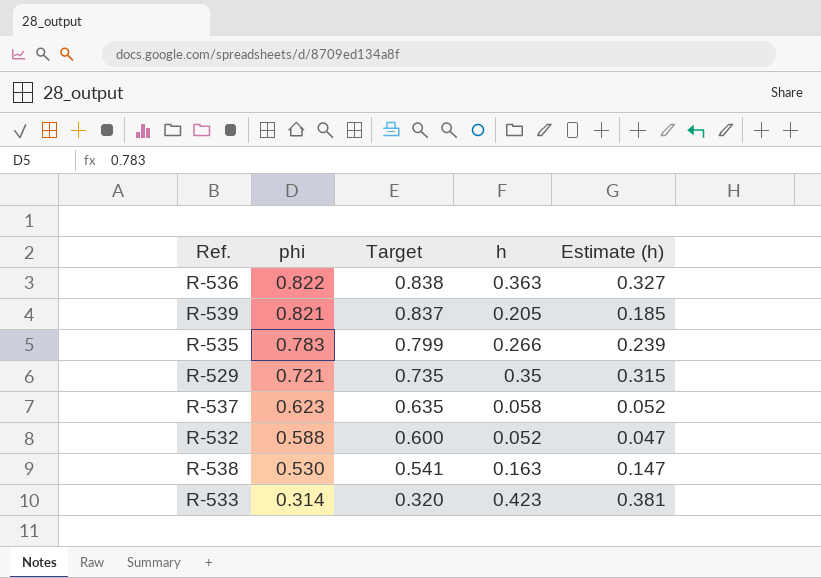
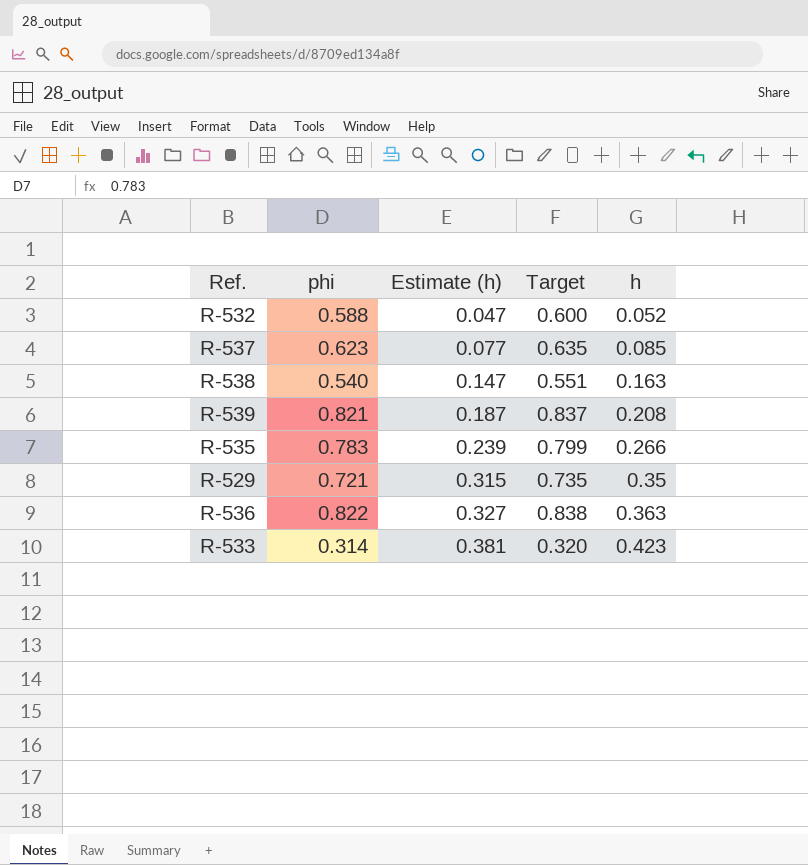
row order: phi descending -> Estimate (h) ascending
column Estimate (h) | position: 5 -> 3
R-537 | Estimate (h): 0.052 -> 0.077
R-537 | h: 0.058 -> 0.085
R-538 | phi: 0.530 -> 0.540
R-538 | Target: 0.541 -> 0.551
R-539 | Estimate (h): 0.185 -> 0.187
R-539 | h: 0.205 -> 0.208

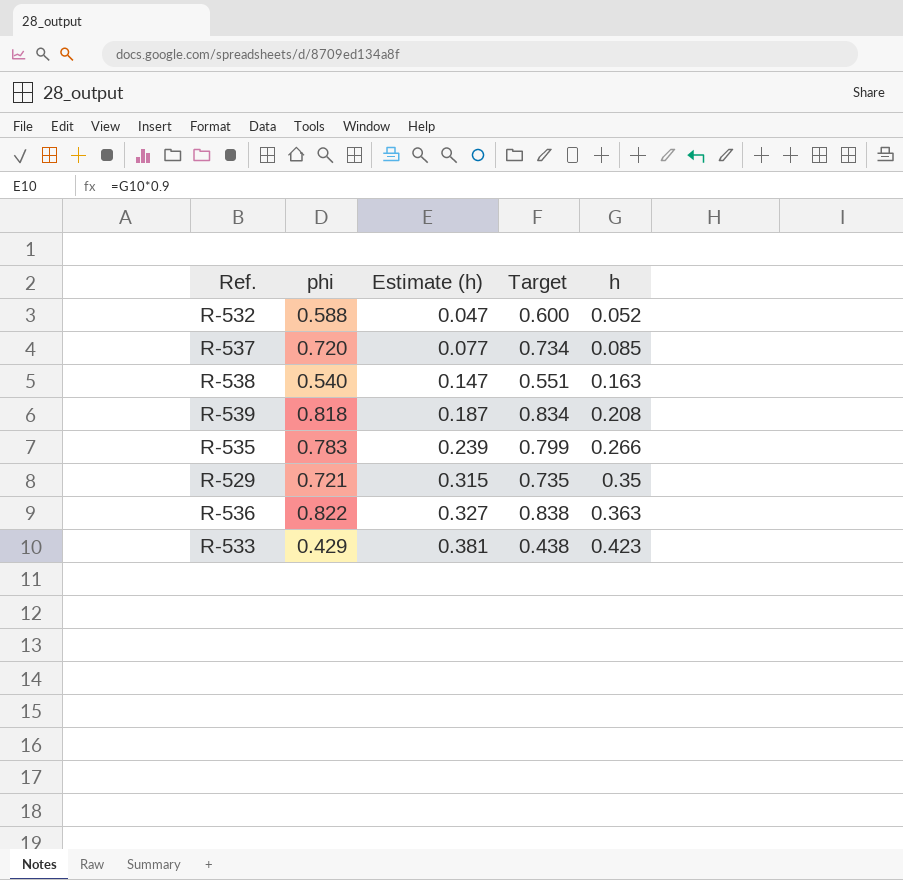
R-537 | phi: 0.623 -> 0.720
R-537 | Target: 0.635 -> 0.734
R-539 | phi: 0.821 -> 0.818
R-539 | Target: 0.837 -> 0.834
R-533 | phi: 0.314 -> 0.429
R-533 | Target: 0.320 -> 0.438

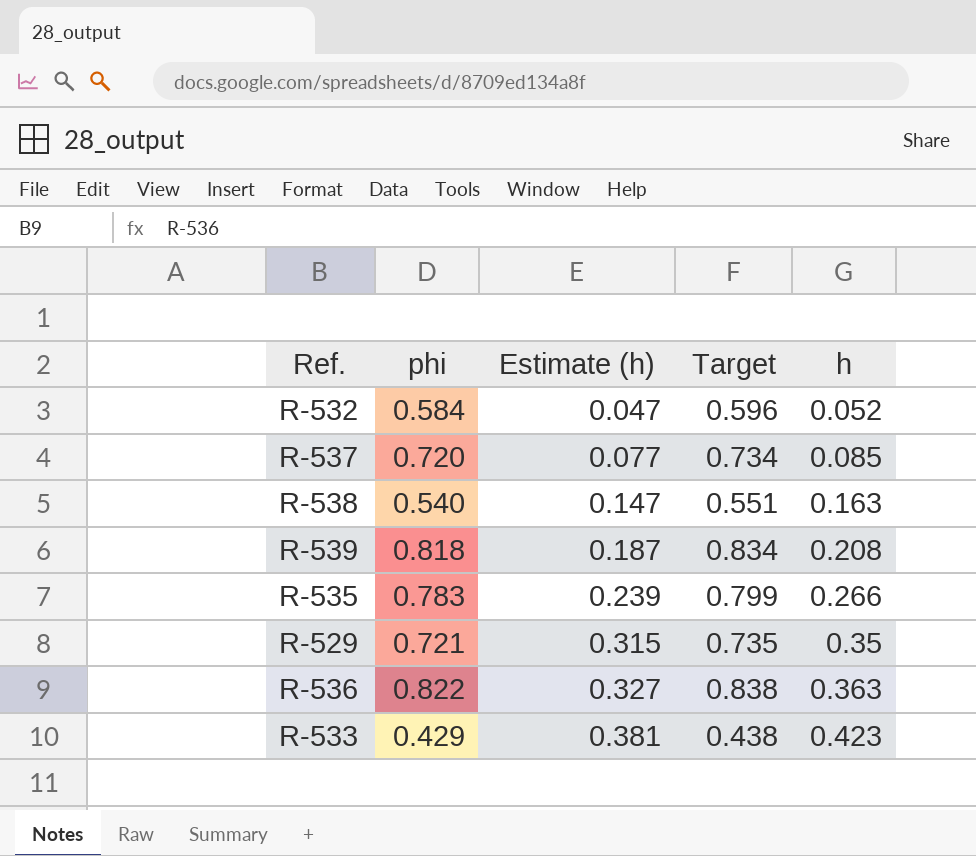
R-532 | phi: 0.588 -> 0.584
R-532 | Target: 0.600 -> 0.596

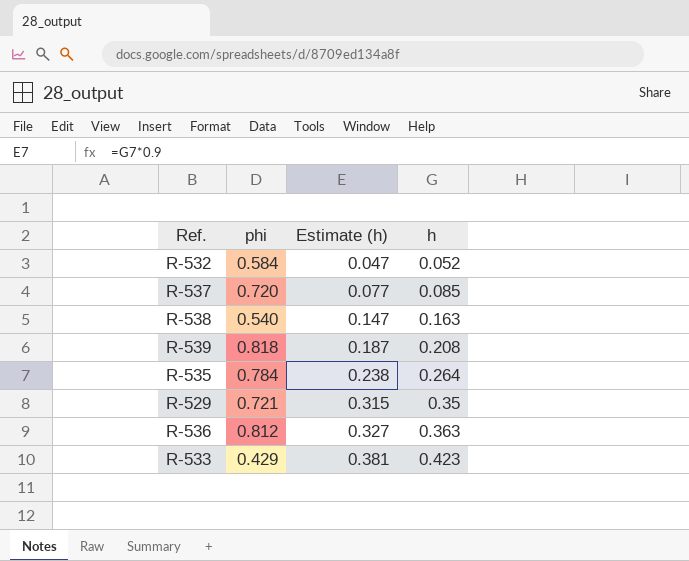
column Target | formula: [phi] * 1.02 -> none
R-535 | phi: 0.783 -> 0.784
R-535 | Estimate (h): 0.239 -> 0.238
R-535 | h: 0.266 -> 0.264
R-536 | phi: 0.822 -> 0.812

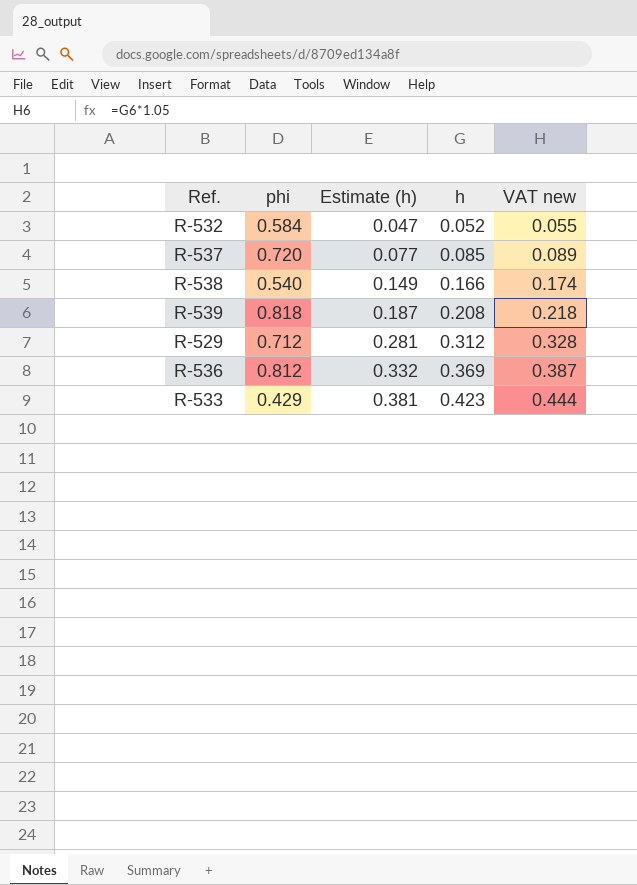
column VAT new | formula: none -> [h] * 1.05
row R-535: 0.784 | 0.238 | 0.264 -> none
R-538 | Estimate (h): 0.147 -> 0.149
R-538 | h: 0.163 -> 0.166
R-529 | phi: 0.721 -> 0.712
R-529 | Estimate (h): 0.315 -> 0.281
R-529 | h: 0.35 -> 0.312
R-536 | Estimate (h): 0.327 -> 0.332
R-536 | h: 0.363 -> 0.369

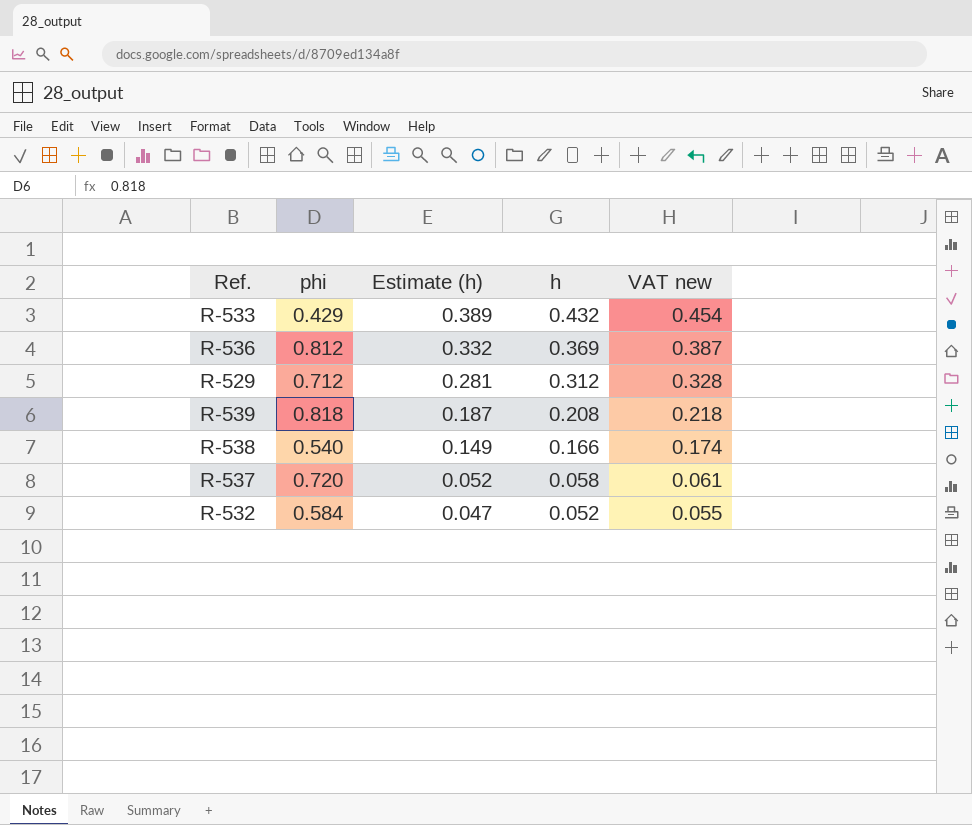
row order: Estimate (h) ascending -> Estimate (h) descending
R-533 | Estimate (h): 0.381 -> 0.389
R-533 | h: 0.423 -> 0.432
R-533 | VAT new: 0.444 -> 0.454
R-537 | Estimate (h): 0.077 -> 0.052
R-537 | h: 0.085 -> 0.058
R-537 | VAT new: 0.089 -> 0.061

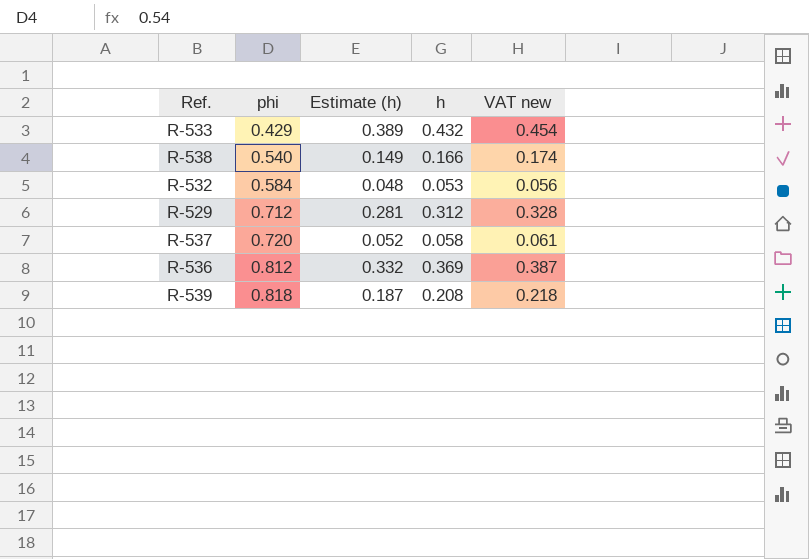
row order: Estimate (h) descending -> phi ascending
R-532 | Estimate (h): 0.047 -> 0.048
R-532 | h: 0.052 -> 0.053
R-532 | VAT new: 0.055 -> 0.056

